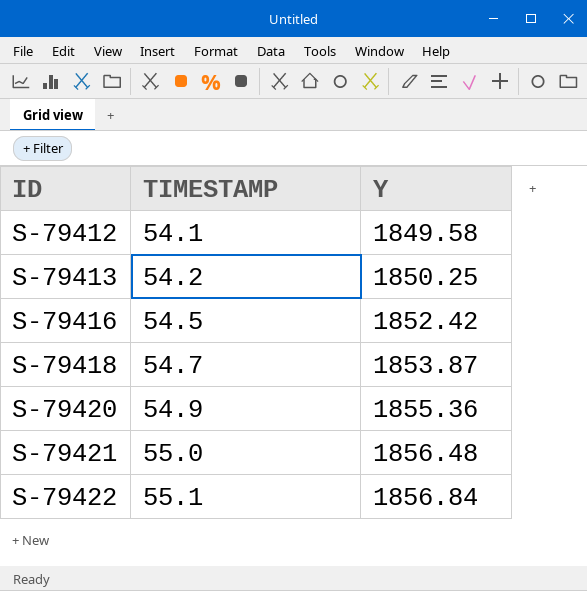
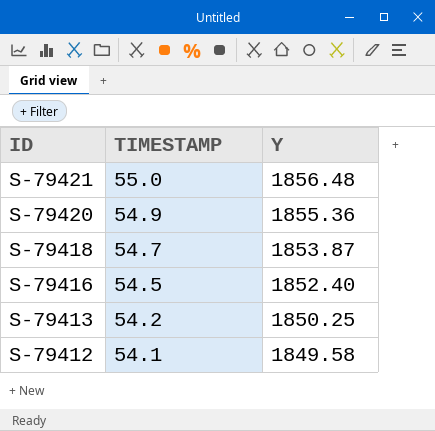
row order: ID ascending -> ID descending
row S-79422: 55.1 | 1856.84 -> none
S-79416 | Y: 1852.42 -> 1852.40

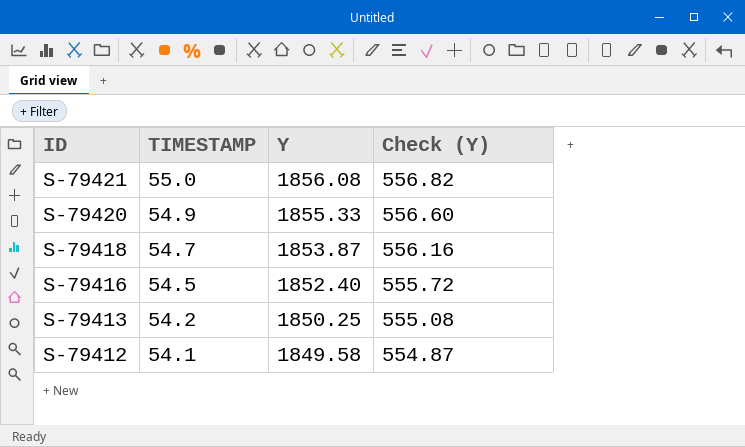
column Check (Y) | formula: none -> [Y] * 0.3
S-79421 | Y: 1856.48 -> 1856.08
S-79420 | Y: 1855.36 -> 1855.33

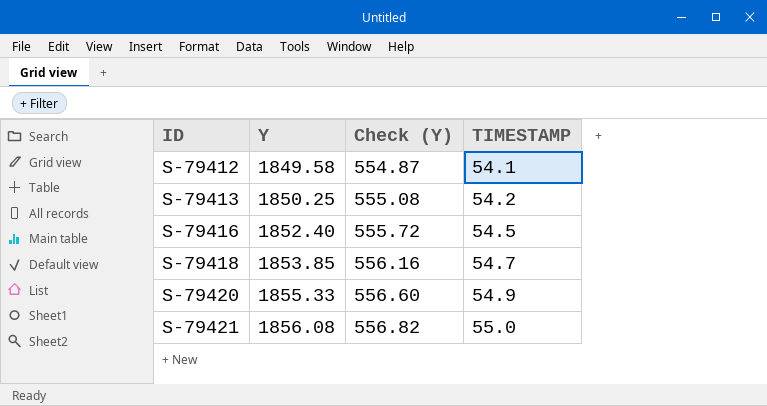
row order: ID descending -> ID ascending
column TIMESTAMP | position: 2 -> 4
S-79418 | Y: 1853.87 -> 1853.85

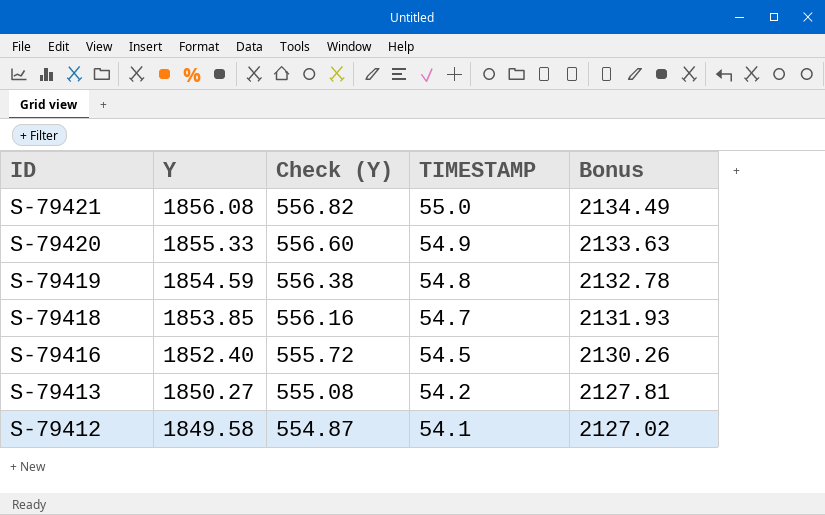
row order: ID ascending -> ID descending
column Bonus | formula: none -> [Y] * 1.15
row S-79419: none -> 1854.59 | 556.38 | 54.8 | 2132.78
S-79413 | Y: 1850.25 -> 1850.27

